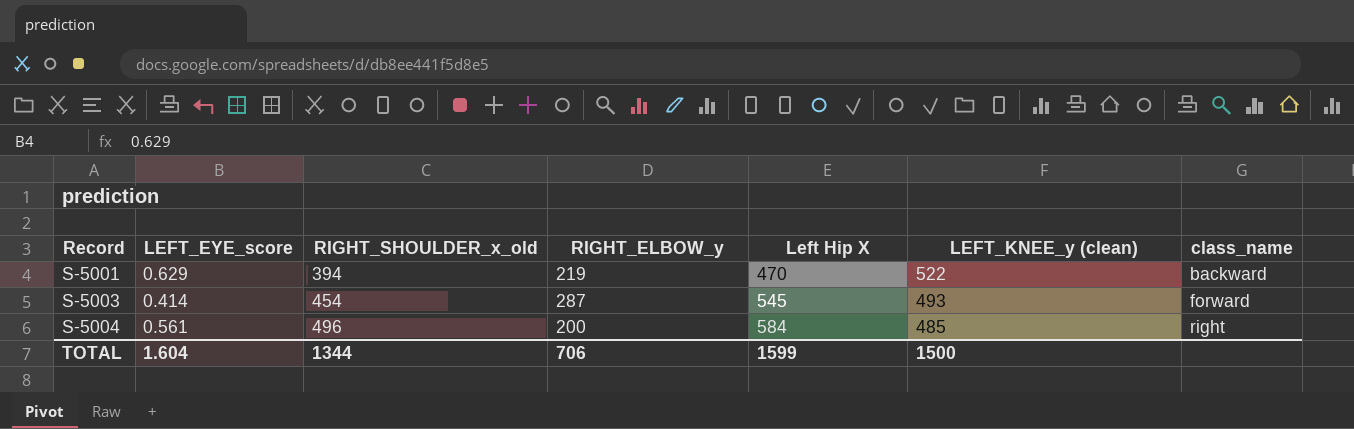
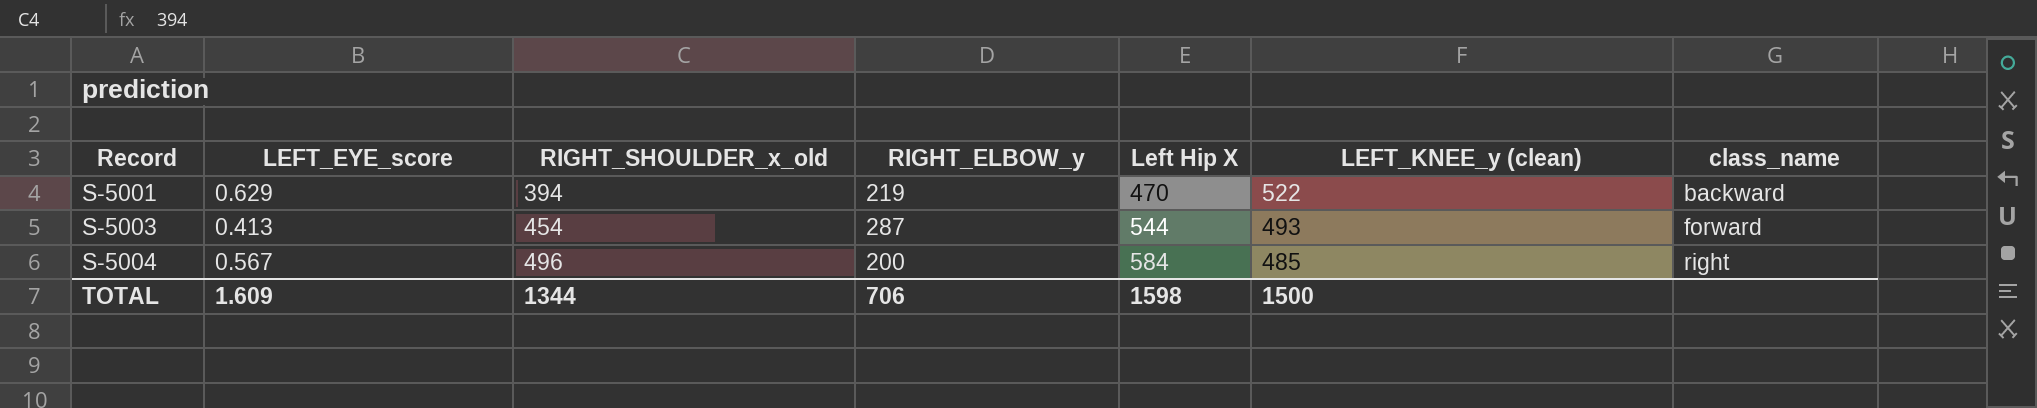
S-5003 | LEFT_EYE_score: 0.414 -> 0.413
S-5003 | Left Hip X: 545 -> 544
S-5004 | LEFT_EYE_score: 0.561 -> 0.567
TOTAL | LEFT_EYE_score: 1.604 -> 1.609
TOTAL | Left Hip X: 1599 -> 1598

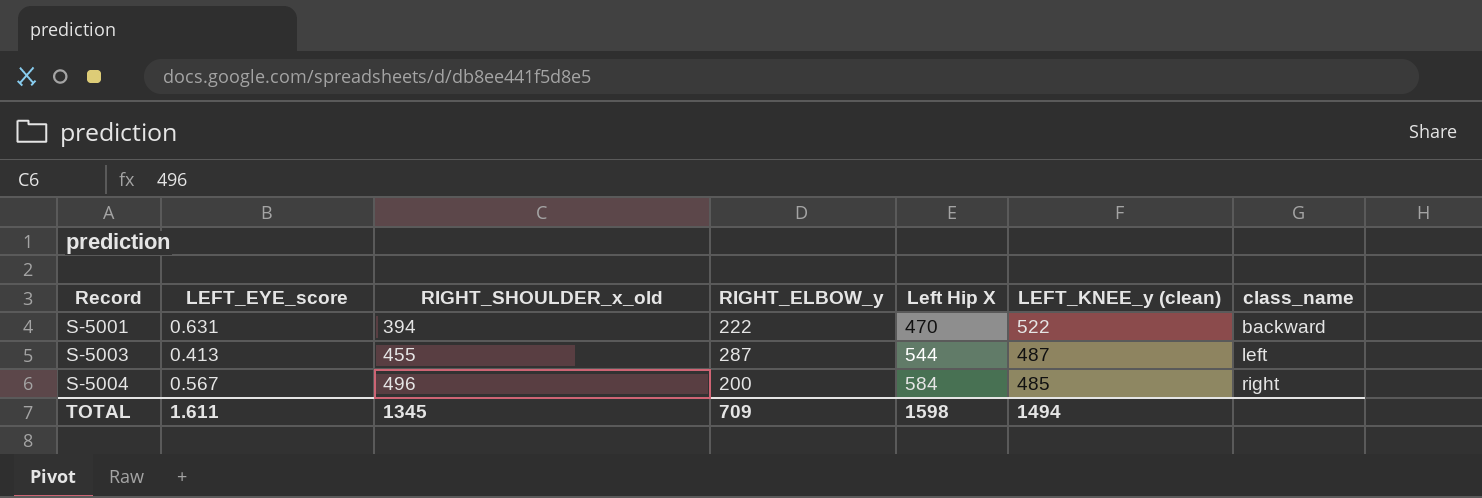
S-5001 | LEFT_EYE_score: 0.629 -> 0.631
S-5001 | RIGHT_ELBOW_y: 219 -> 222
S-5003 | RIGHT_SHOULDER_x_old: 454 -> 455
S-5003 | LEFT_KNEE_y (clean): 493 -> 487
S-5003 | class_name: forward -> left
TOTAL | LEFT_EYE_score: 1.609 -> 1.611
TOTAL | RIGHT_SHOULDER_x_old: 1344 -> 1345
TOTAL | RIGHT_ELBOW_y: 706 -> 709
TOTAL | LEFT_KNEE_y (clean): 1500 -> 1494

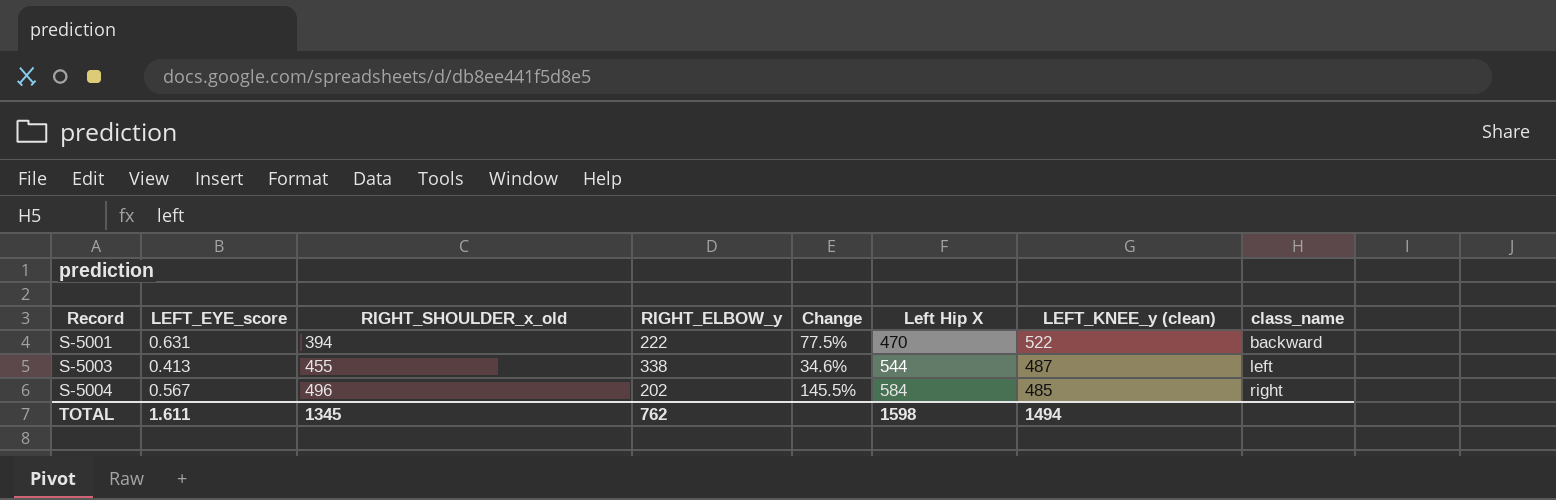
column Change | formula: none -> ([RIGHT_SHOULDER_x_old] - [RIGHT_ELBOW_y]) / [RIGHT_ELBOW_y]
S-5003 | RIGHT_ELBOW_y: 287 -> 338
S-5004 | RIGHT_ELBOW_y: 200 -> 202
TOTAL | RIGHT_ELBOW_y: 709 -> 762

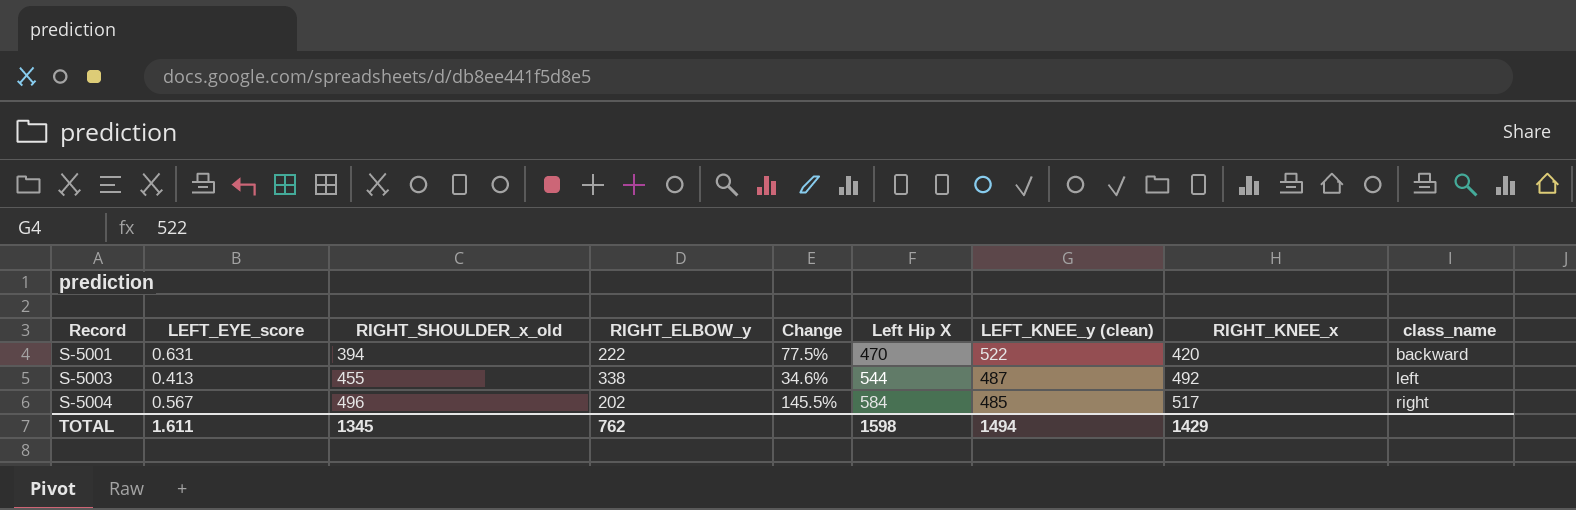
column RIGHT_KNEE_x | position: none -> 8

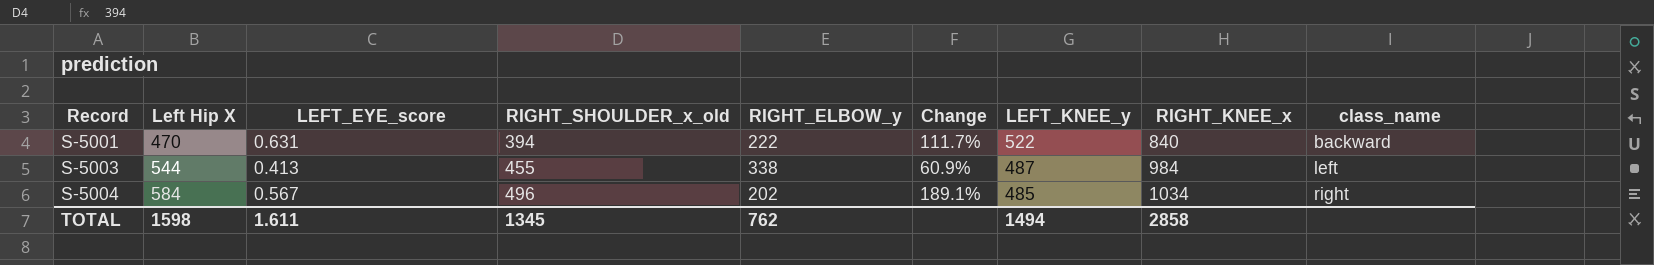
column Left Hip X | position: 6 -> 2
column Change | formula: ([RIGHT_SHOULDER_x_old] - [RIGHT_ELBOW_y]) / [RIGHT_ELBOW_y] -> ([Left Hip X] - [RIGHT_ELBOW_y]) / [RIGHT_ELBOW_y]
column name: LEFT_KNEE_y (clean) -> LEFT_KNEE_y
S-5001 | RIGHT_KNEE_x: 420 -> 840
S-5003 | RIGHT_KNEE_x: 492 -> 984
S-5004 | RIGHT_KNEE_x: 517 -> 1034
TOTAL | RIGHT_KNEE_x: 1429 -> 2858

